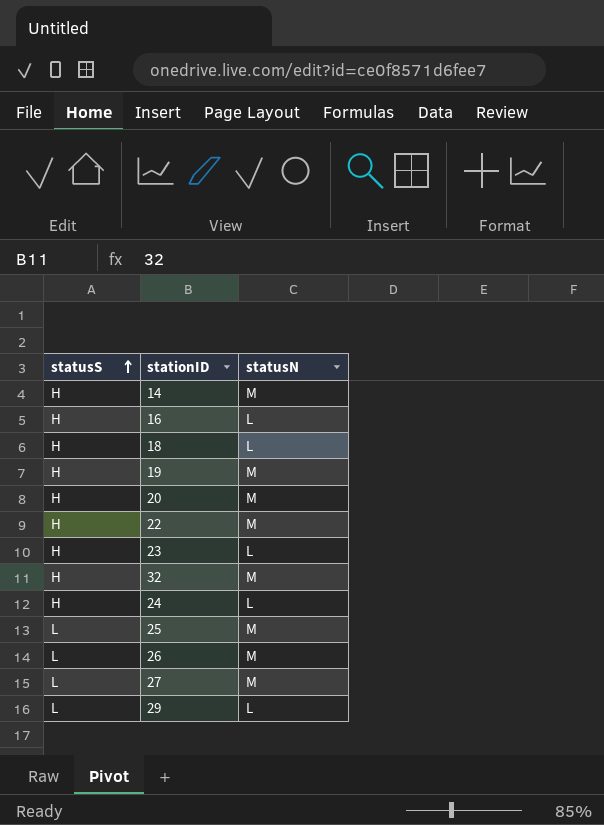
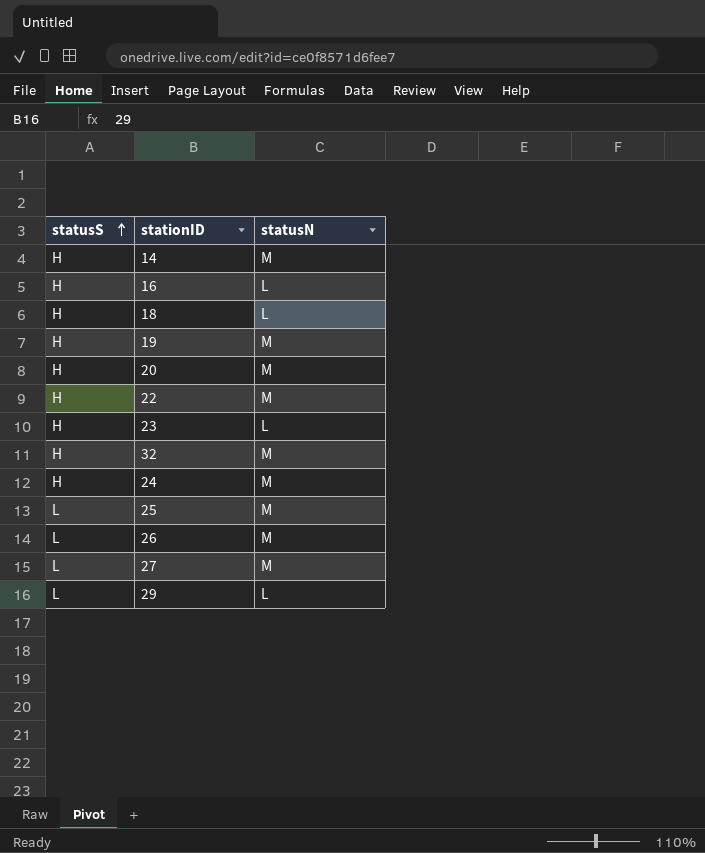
24 | statusN: L -> M

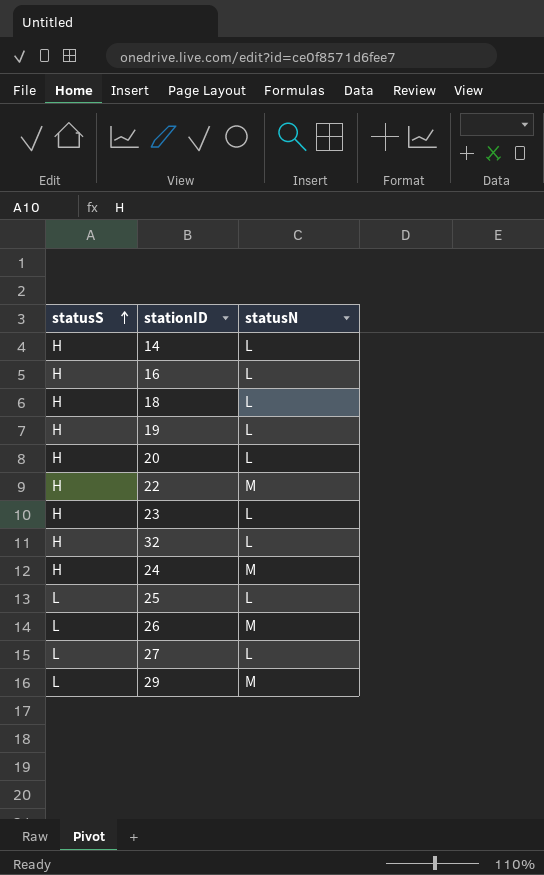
14 | statusN: M -> L
19 | statusN: M -> L
20 | statusN: M -> L
32 | statusN: M -> L
25 | statusN: M -> L
27 | statusN: M -> L
29 | statusN: L -> M

